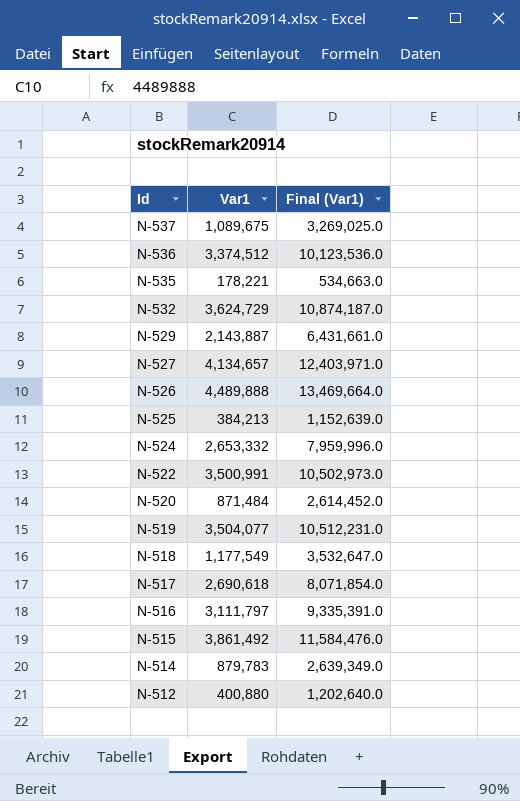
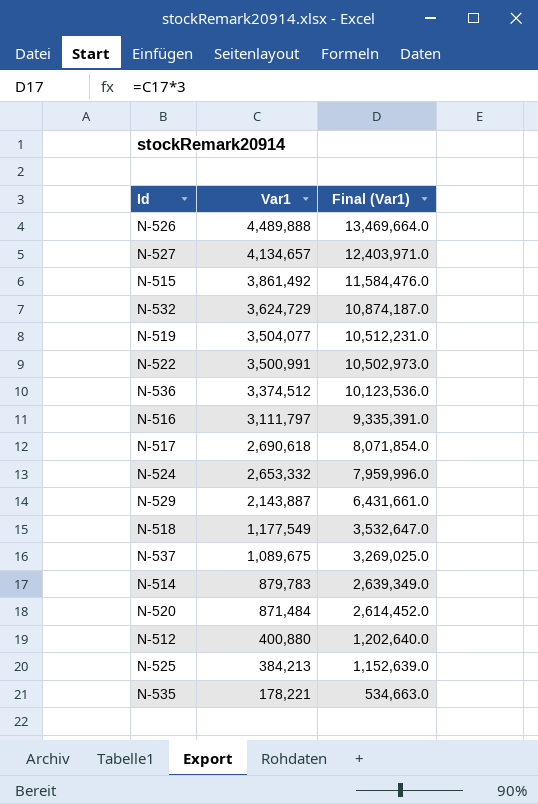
row order: Id descending -> Var1 descending

